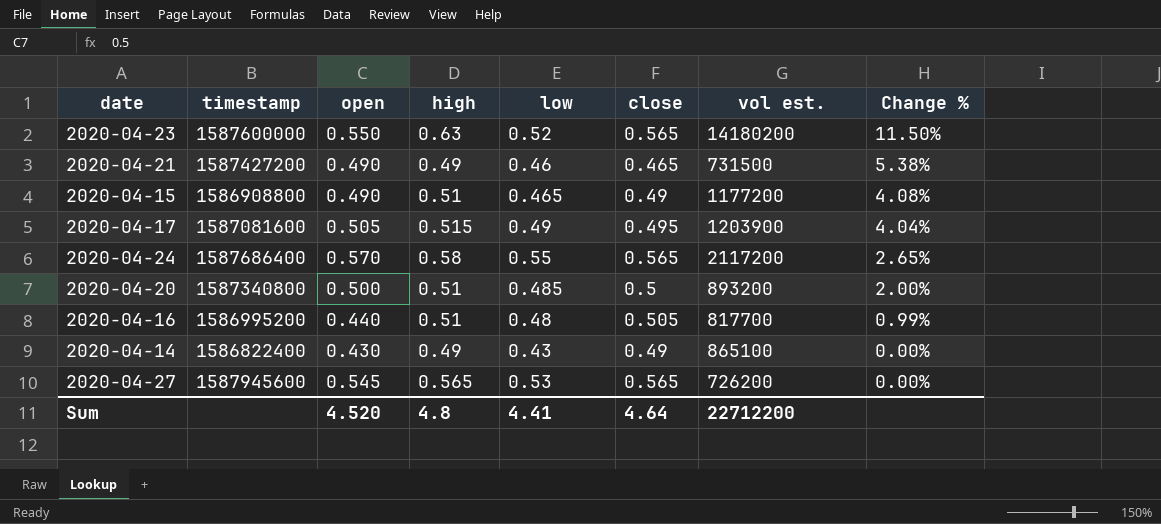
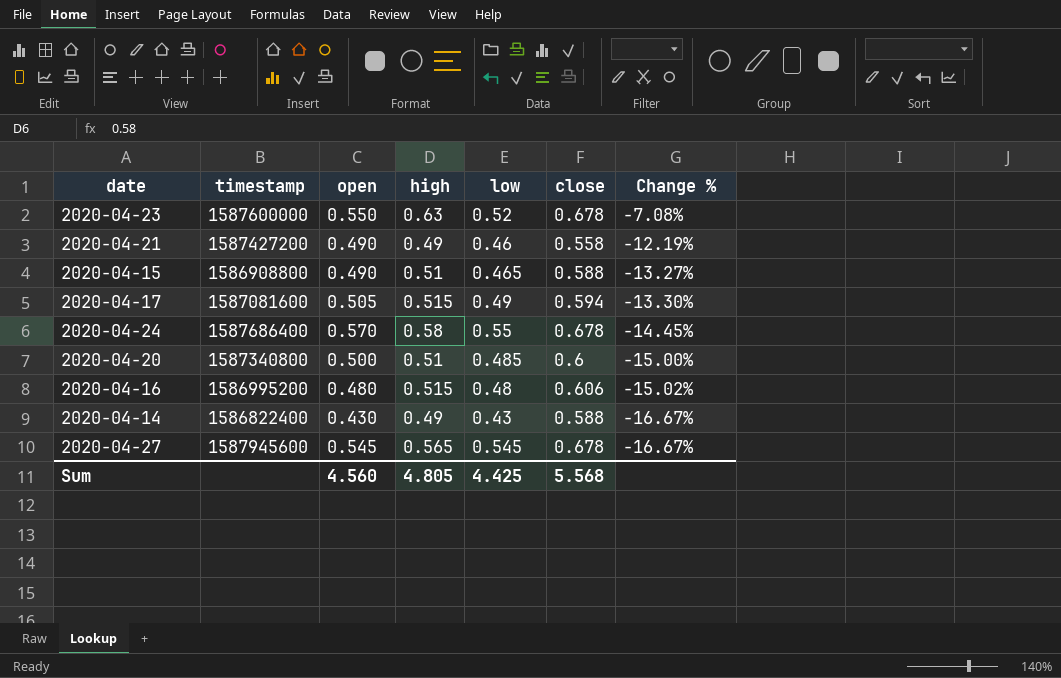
column vol est. | position: 7 -> none
2020-04-23 | close: 0.565 -> 0.678
2020-04-23 | Change %: 11.50% -> -7.08%
2020-04-21 | close: 0.465 -> 0.558
2020-04-21 | Change %: 5.38% -> -12.19%
2020-04-15 | close: 0.49 -> 0.588
2020-04-15 | Change %: 4.08% -> -13.27%
2020-04-17 | close: 0.495 -> 0.594
2020-04-17 | Change %: 4.04% -> -13.30%
2020-04-24 | close: 0.565 -> 0.678
2020-04-24 | Change %: 2.65% -> -14.45%
2020-04-20 | close: 0.5 -> 0.6
2020-04-20 | Change %: 2.00% -> -15.00%
2020-04-16 | open: 0.440 -> 0.480
2020-04-16 | high: 0.51 -> 0.515
2020-04-16 | close: 0.505 -> 0.606
2020-04-16 | Change %: 0.99% -> -15.02%
2020-04-14 | close: 0.49 -> 0.588
2020-04-14 | Change %: 0.00% -> -16.67%
2020-04-27 | low: 0.53 -> 0.545
2020-04-27 | close: 0.565 -> 0.678
2020-04-27 | Change %: 0.00% -> -16.67%
Sum | open: 4.520 -> 4.560
Sum | high: 4.8 -> 4.805
Sum | low: 4.41 -> 4.425
Sum | close: 4.64 -> 5.568

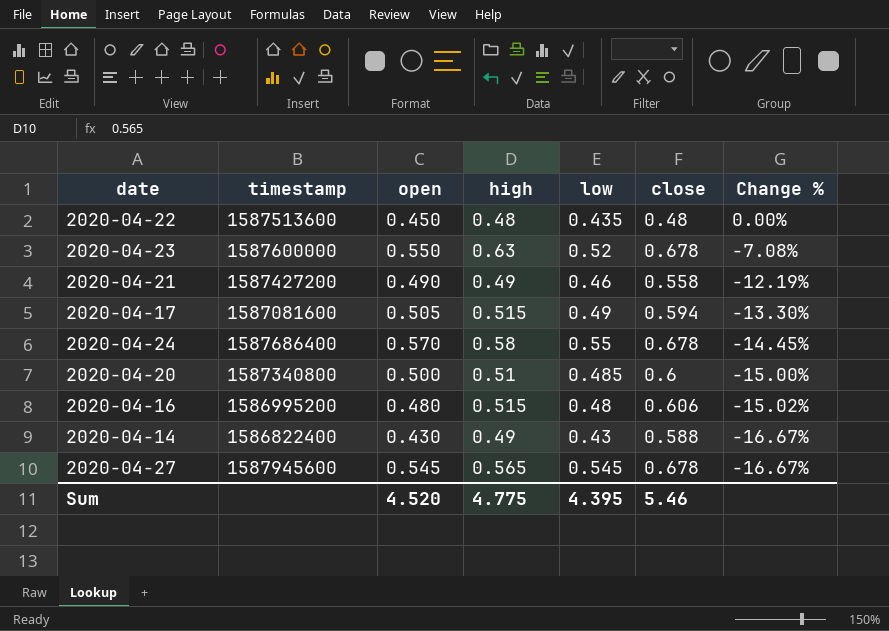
row 2020-04-15: 1586908800 | 0.490 | 0.51 | 0.465 | 0.588 | -13.27% -> none
row 2020-04-22: none -> 1587513600 | 0.450 | 0.48 | 0.435 | 0.48 | 0.00%
Sum | open: 4.560 -> 4.520
Sum | high: 4.805 -> 4.775
Sum | low: 4.425 -> 4.395
Sum | close: 5.568 -> 5.46

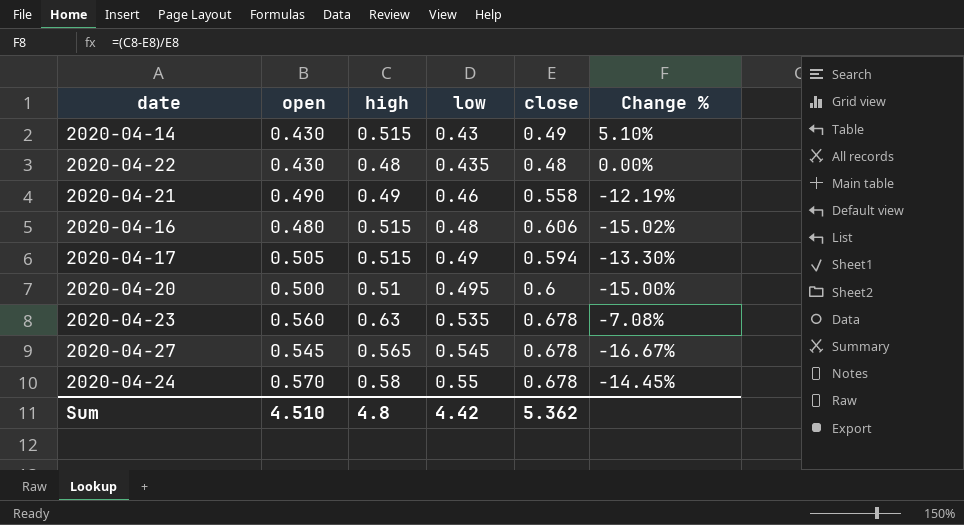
row order: Change % descending -> low ascending
column timestamp | position: 2 -> none
2020-04-14 | high: 0.49 -> 0.515
2020-04-14 | close: 0.588 -> 0.49
2020-04-14 | Change %: -16.67% -> 5.10%
2020-04-22 | open: 0.450 -> 0.430
2020-04-20 | low: 0.485 -> 0.495
2020-04-23 | open: 0.550 -> 0.560
2020-04-23 | low: 0.52 -> 0.535
Sum | open: 4.520 -> 4.510
Sum | high: 4.775 -> 4.8
Sum | low: 4.395 -> 4.42
Sum | close: 5.46 -> 5.362

